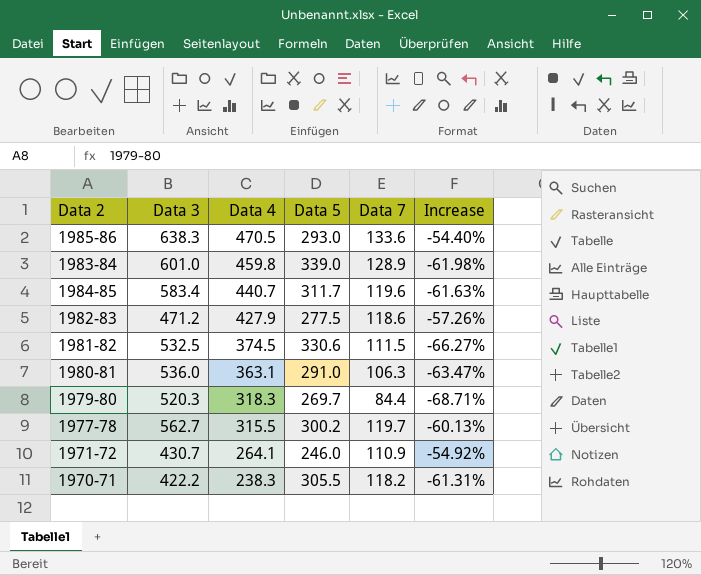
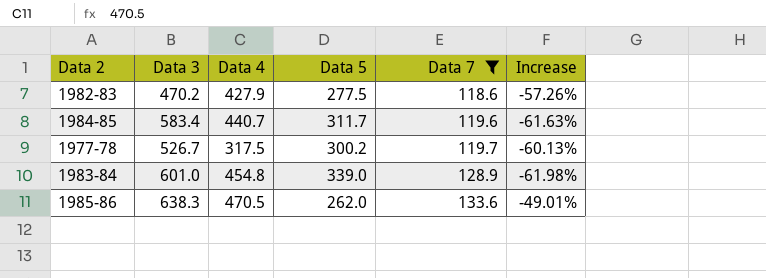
filter: none -> Data 7 >= 118.6
row order: Data 4 descending -> Data 7 ascending
1982-83 | Data 3: 471.2 -> 470.2
1977-78 | Data 3: 562.7 -> 526.7
1977-78 | Data 4: 315.5 -> 317.5
1983-84 | Data 4: 459.8 -> 454.8
1985-86 | Data 5: 293.0 -> 262.0
1985-86 | Increase: -54.40% -> -49.01%

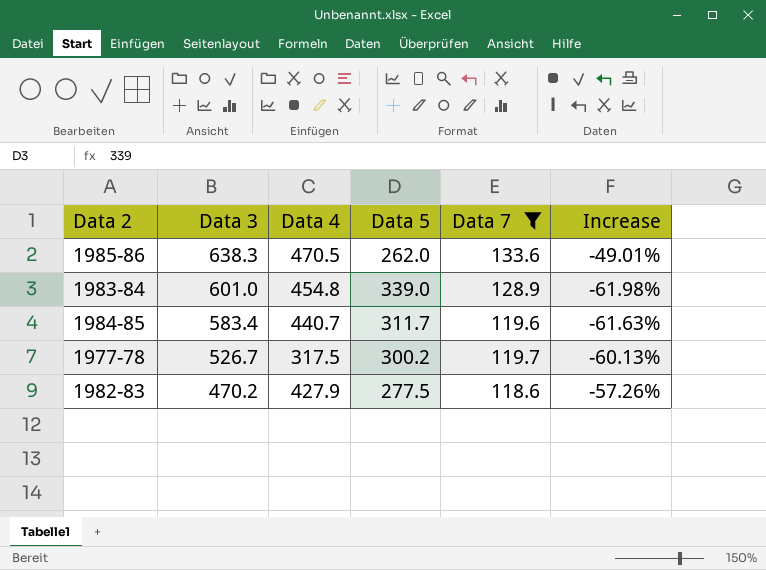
row order: Data 7 ascending -> Data 3 descending

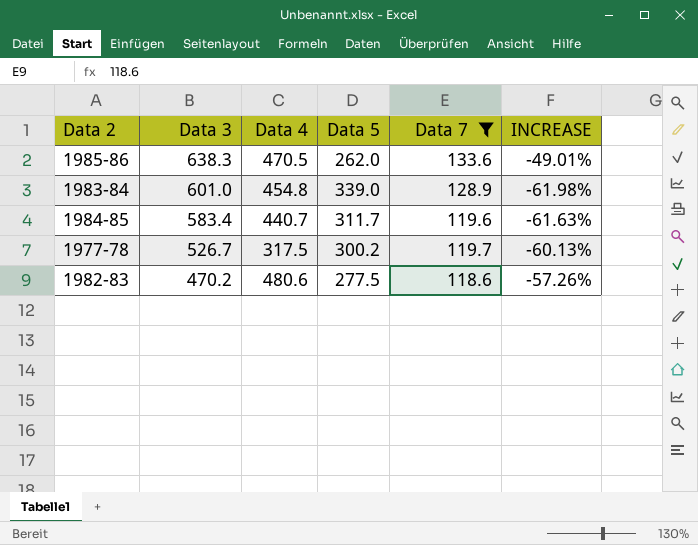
column name: Increase -> INCREASE
1982-83 | Data 4: 427.9 -> 480.6

